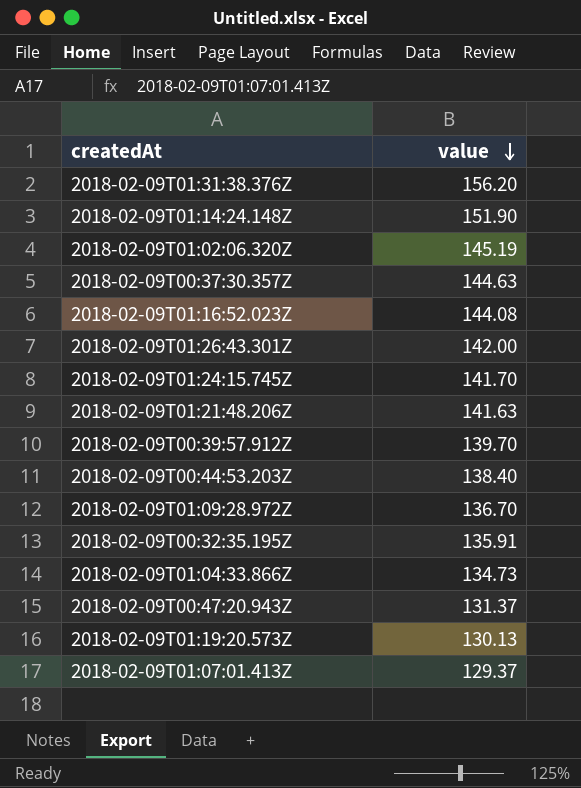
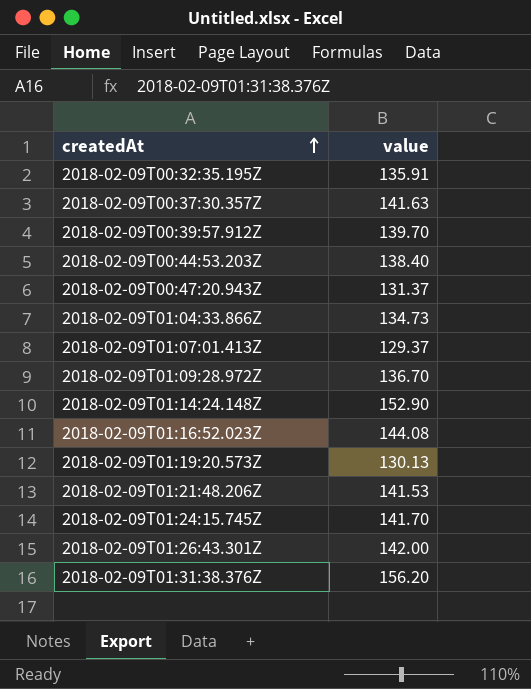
row order: value descending -> createdAt ascending
row 2018-02-09T01:02:06.320Z: 145.19 -> none
2018-02-09T00:37:30.357Z | value: 144.63 -> 141.63
2018-02-09T01:14:24.148Z | value: 151.90 -> 152.90
2018-02-09T01:21:48.206Z | value: 141.63 -> 141.53

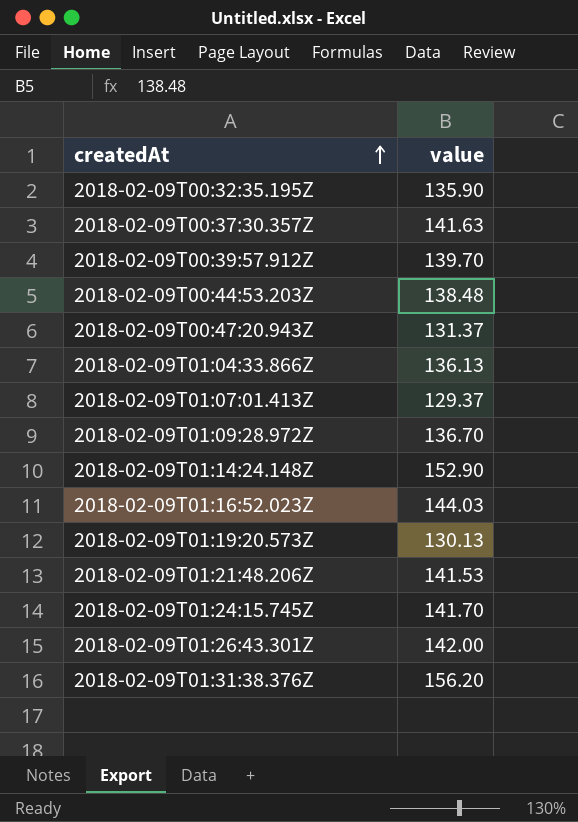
2018-02-09T00:32:35.195Z | value: 135.91 -> 135.90
2018-02-09T00:44:53.203Z | value: 138.40 -> 138.48
2018-02-09T01:04:33.866Z | value: 134.73 -> 136.13
2018-02-09T01:16:52.023Z | value: 144.08 -> 144.03

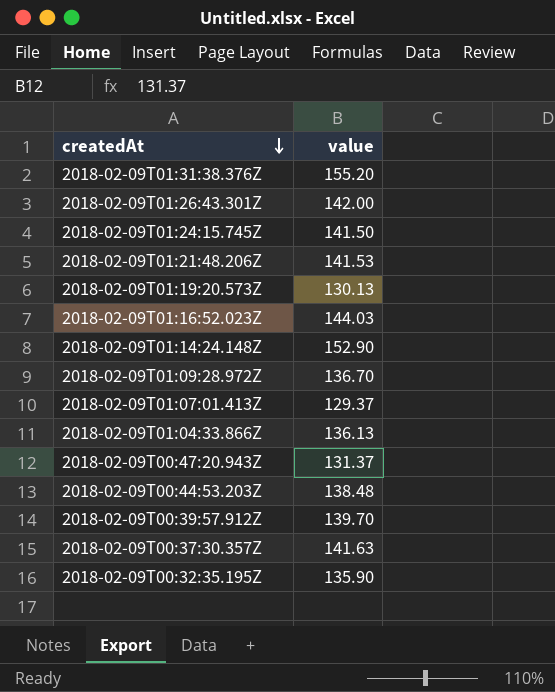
row order: createdAt ascending -> createdAt descending
2018-02-09T01:31:38.376Z | value: 156.20 -> 155.20
2018-02-09T01:24:15.745Z | value: 141.70 -> 141.50

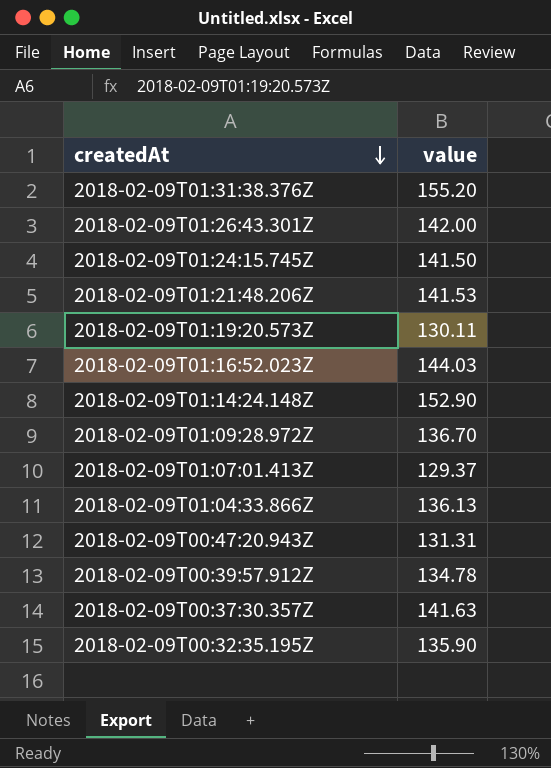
row 2018-02-09T00:44:53.203Z: 138.48 -> none
2018-02-09T01:19:20.573Z | value: 130.13 -> 130.11
2018-02-09T00:47:20.943Z | value: 131.37 -> 131.31
2018-02-09T00:39:57.912Z | value: 139.70 -> 134.78

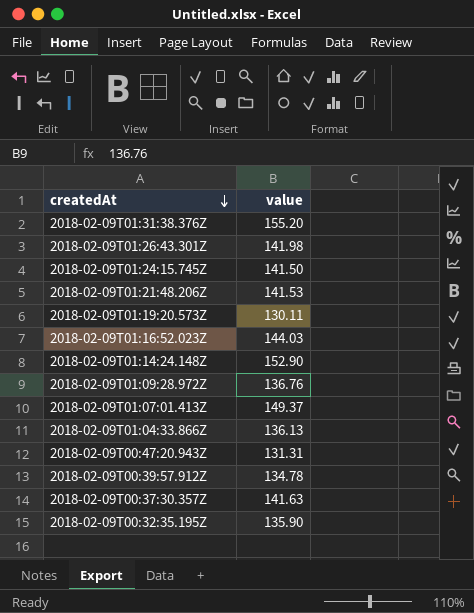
2018-02-09T01:26:43.301Z | value: 142.00 -> 141.98
2018-02-09T01:09:28.972Z | value: 136.70 -> 136.76
2018-02-09T01:07:01.413Z | value: 129.37 -> 149.37

